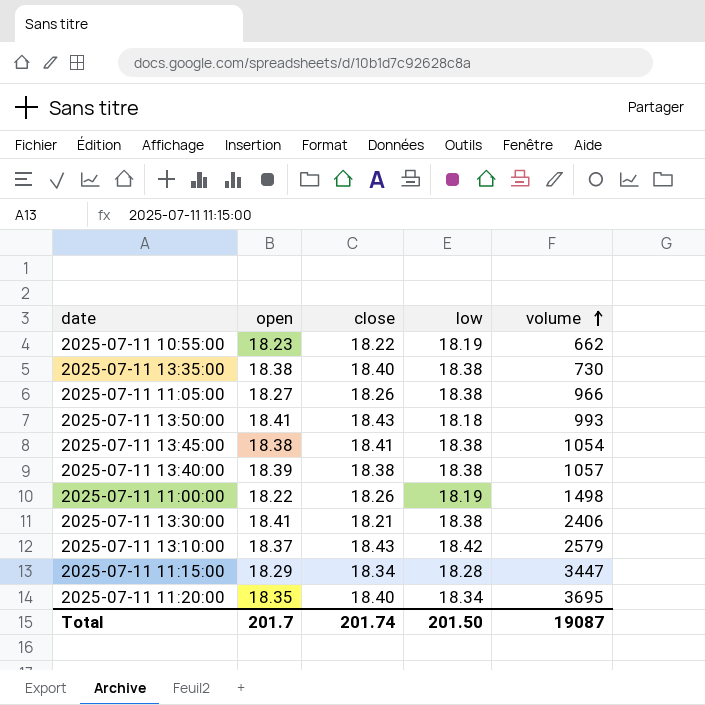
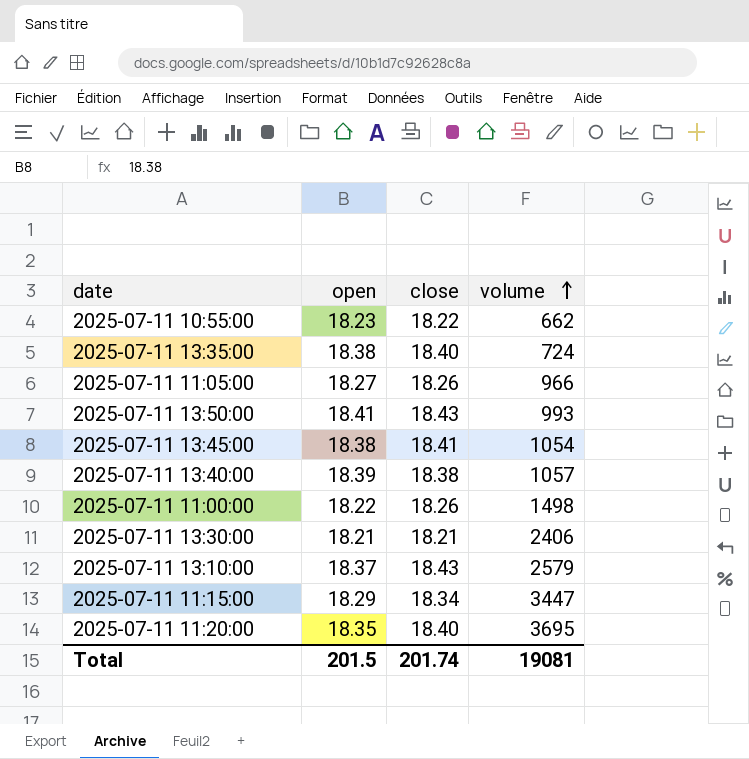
column low | position: 4 -> none
2025-07-11 13:35:00 | volume: 730 -> 724
2025-07-11 13:30:00 | open: 18.41 -> 18.21
Total | open: 201.7 -> 201.5
Total | volume: 19087 -> 19081

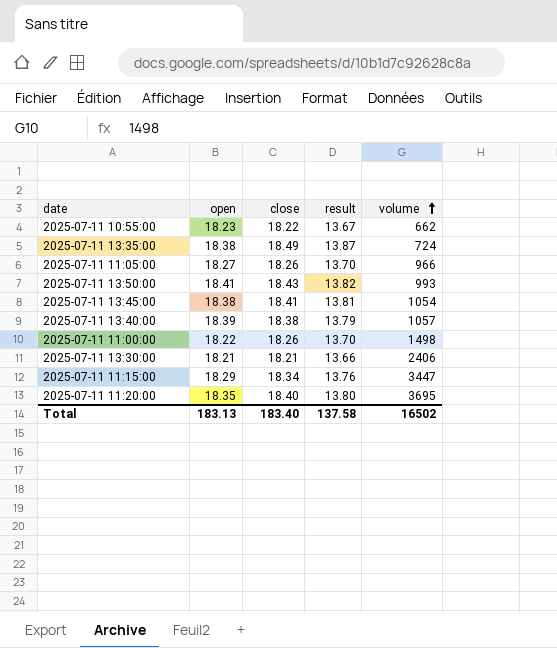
column result | formula: none -> [close] * 0.75
row 2025-07-11 13:10:00: 18.37 | 18.43 | 2579 -> none
2025-07-11 13:35:00 | close: 18.40 -> 18.49
Total | open: 201.5 -> 183.13
Total | close: 201.74 -> 183.40
Total | volume: 19081 -> 16502

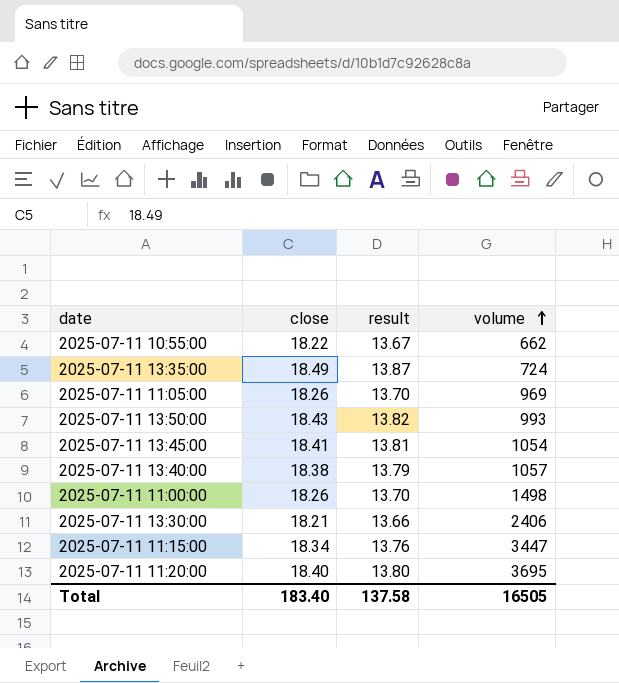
column open | position: 2 -> none
2025-07-11 11:05:00 | volume: 966 -> 969
Total | volume: 16502 -> 16505

